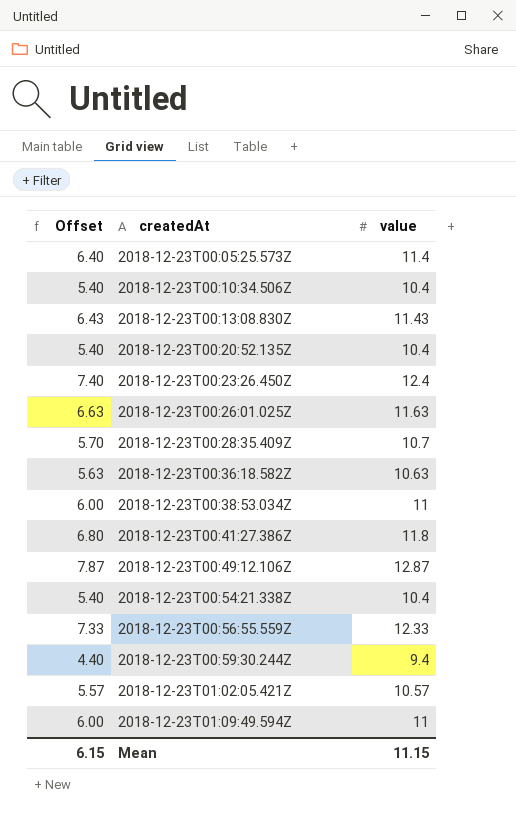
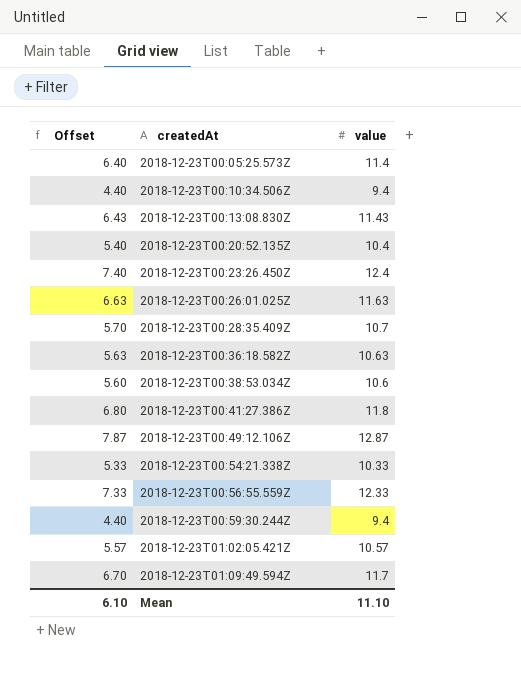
2018-12-23T00:10:34.506Z | Offset: 5.40 -> 4.40
2018-12-23T00:10:34.506Z | value: 10.4 -> 9.4
2018-12-23T00:38:53.034Z | Offset: 6.00 -> 5.60
2018-12-23T00:38:53.034Z | value: 11 -> 10.6
2018-12-23T00:54:21.338Z | Offset: 5.40 -> 5.33
2018-12-23T00:54:21.338Z | value: 10.4 -> 10.33
2018-12-23T01:09:49.594Z | Offset: 6.00 -> 6.70
2018-12-23T01:09:49.594Z | value: 11 -> 11.7
Mean | Offset: 6.15 -> 6.10
Mean | value: 11.15 -> 11.10

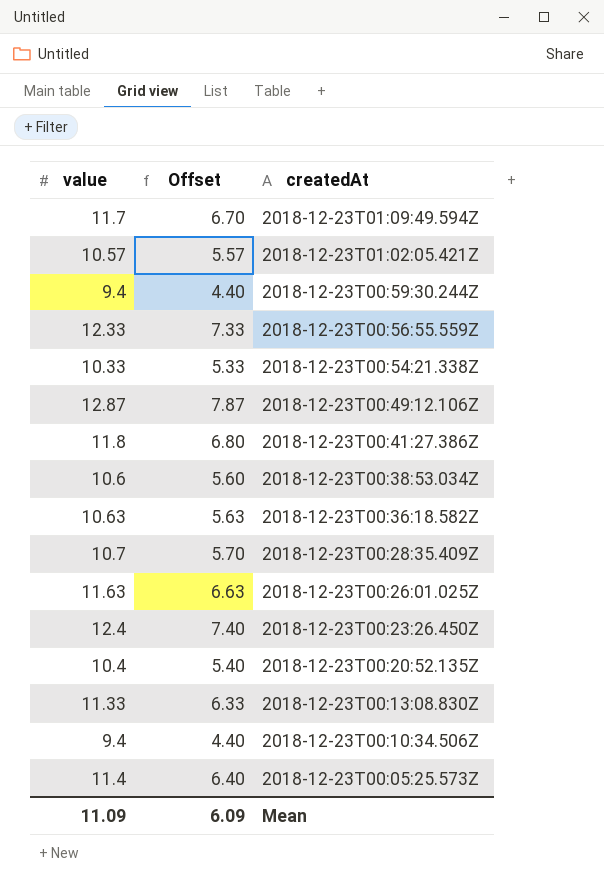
row order: createdAt ascending -> createdAt descending
column value | position: 3 -> 1
2018-12-23T00:13:08.830Z | value: 11.43 -> 11.33
2018-12-23T00:13:08.830Z | Offset: 6.43 -> 6.33
Mean | value: 11.10 -> 11.09
Mean | Offset: 6.10 -> 6.09

